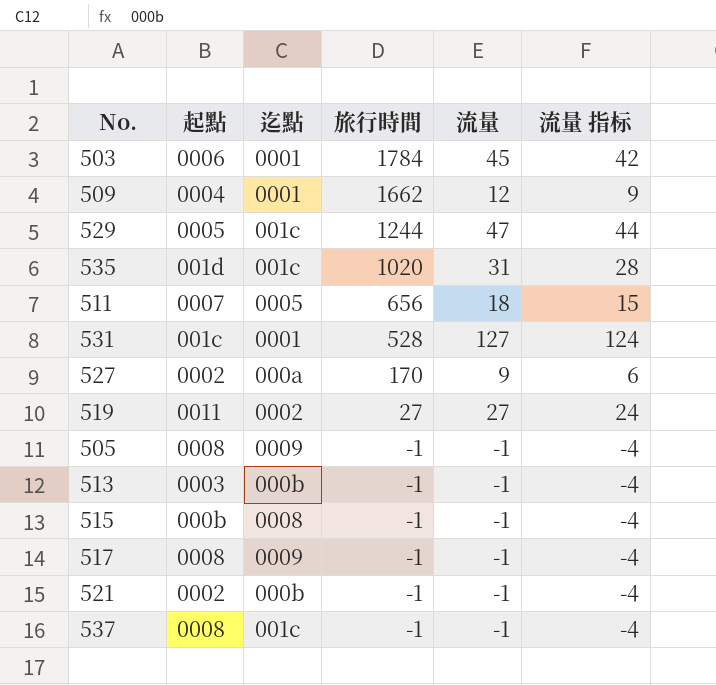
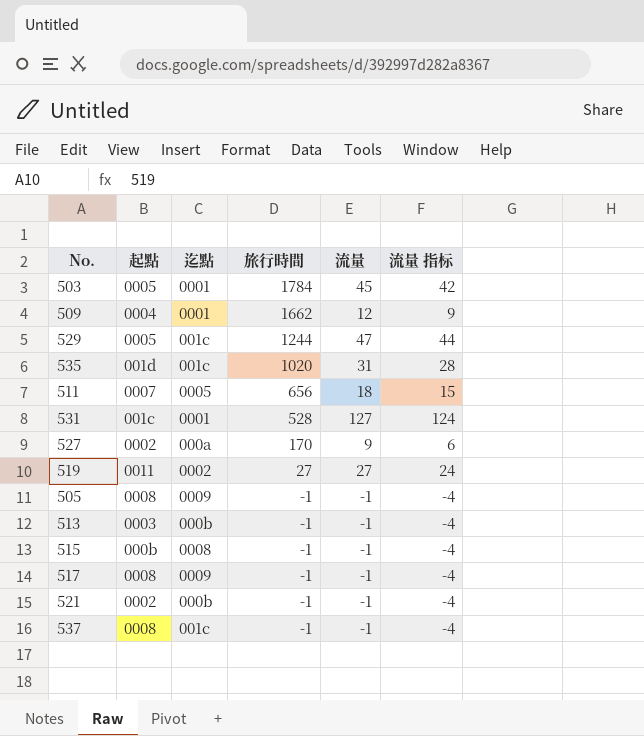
503 | 起點: 0006 -> 0005

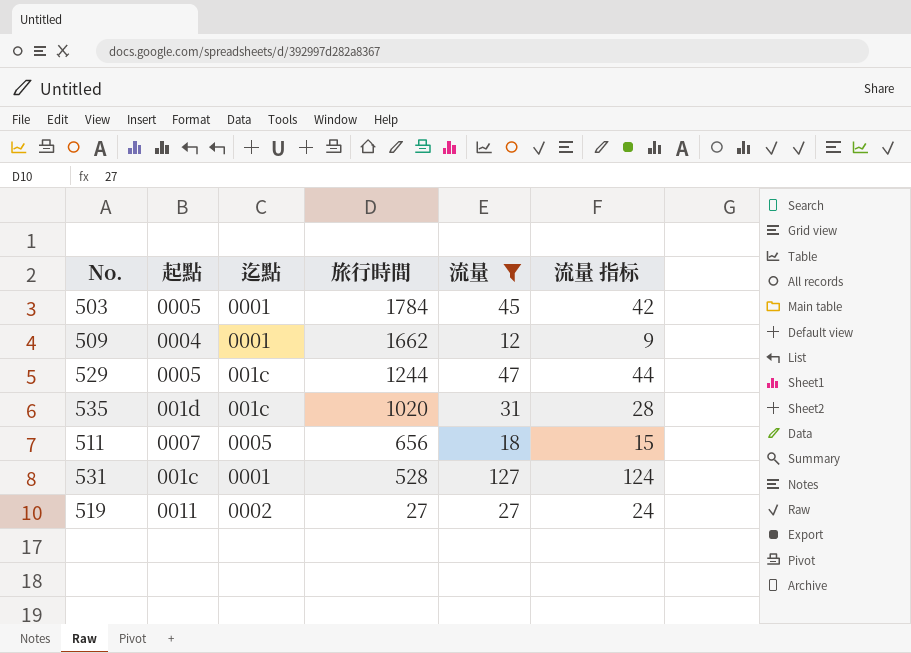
filter: none -> 流量 >= 12

